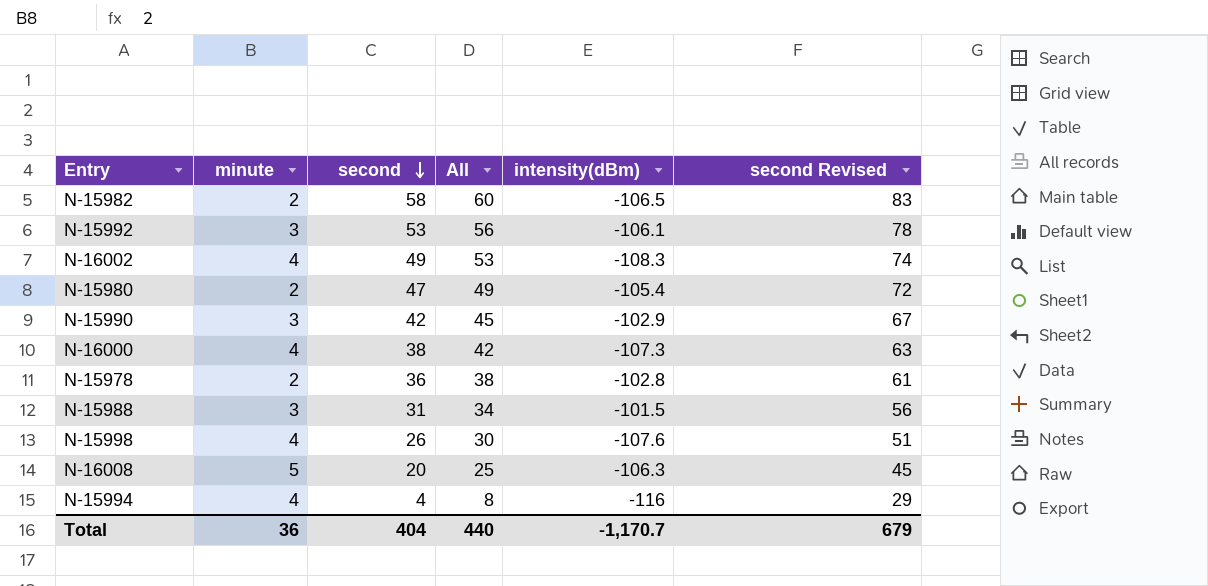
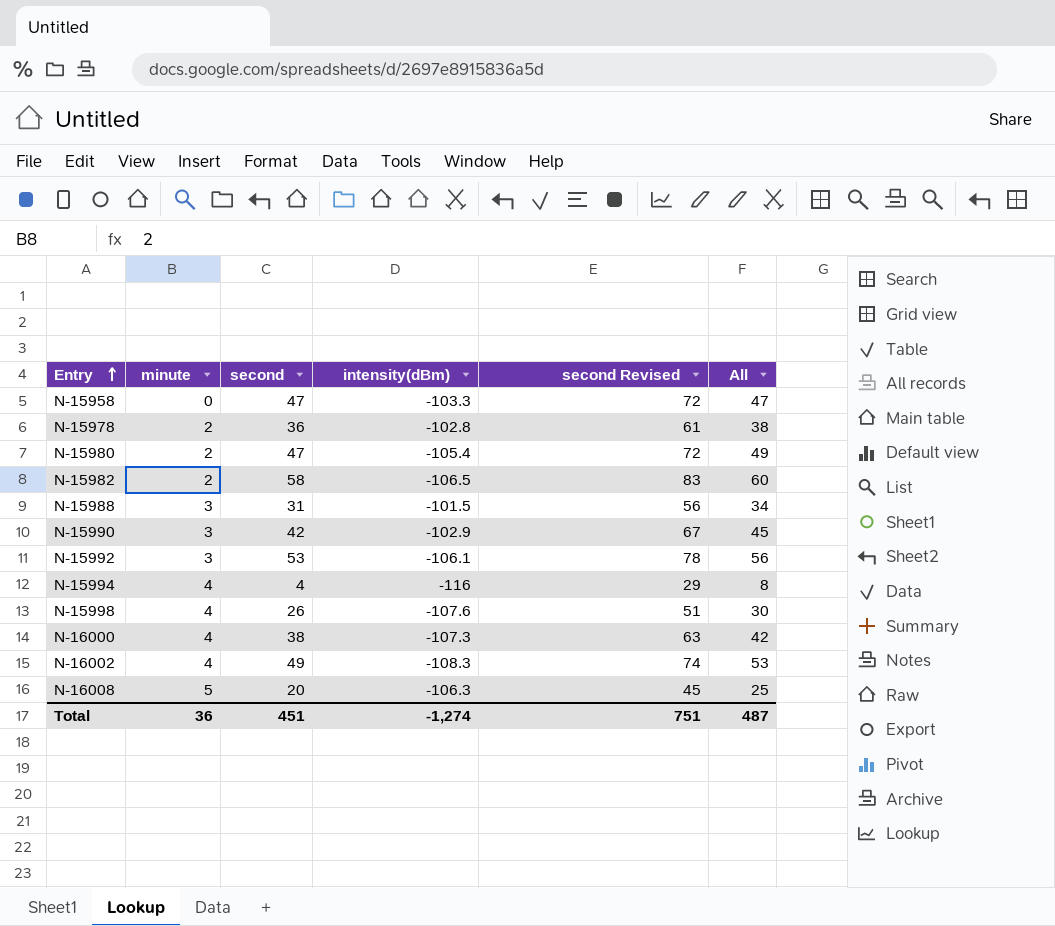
row order: second descending -> Entry ascending
column All | position: 4 -> 6
row N-15958: none -> 0 | 47 | -103.3 | 72 | 47
Total | second: 404 -> 451
Total | intensity(dBm): -1,170.7 -> -1,274
Total | second Revised: 679 -> 751
Total | All: 440 -> 487

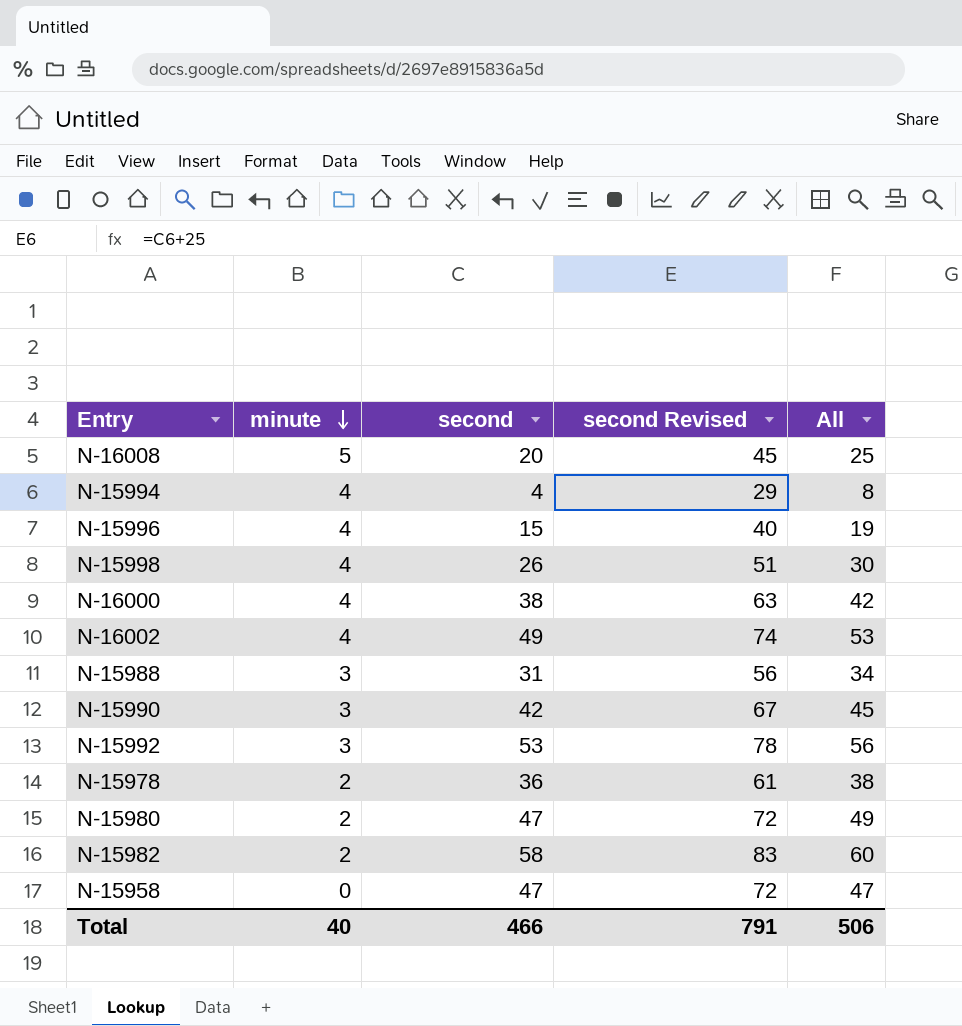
row order: Entry ascending -> minute descending
column intensity(dBm) | position: 4 -> none
row N-15996: none -> 4 | 15 | 40 | 19
Total | minute: 36 -> 40
Total | second: 451 -> 466
Total | second Revised: 751 -> 791
Total | All: 487 -> 506

